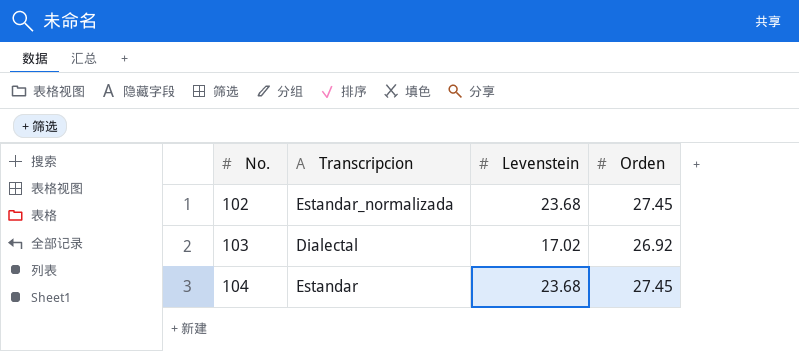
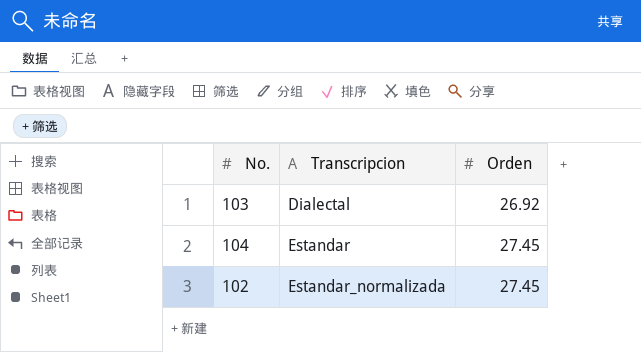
row order: No. ascending -> Transcripcion ascending
column Levenstein | position: 3 -> none

